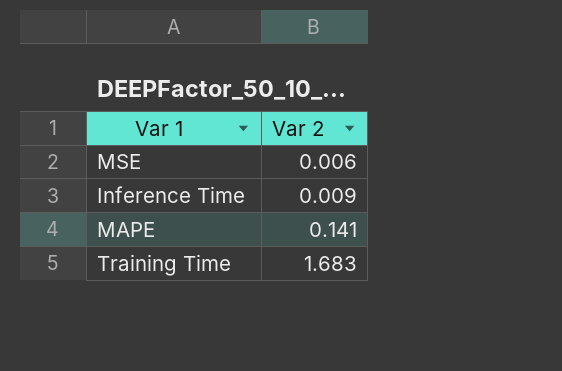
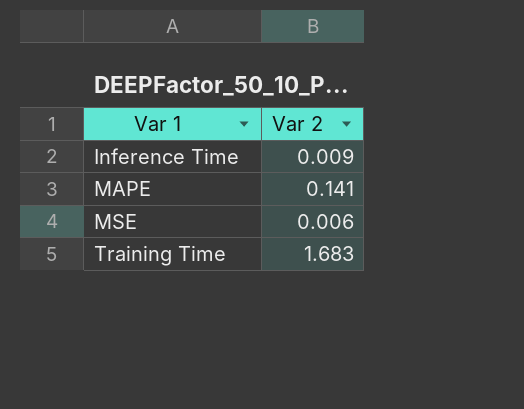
row order: Var 2 ascending -> Var 1 ascending

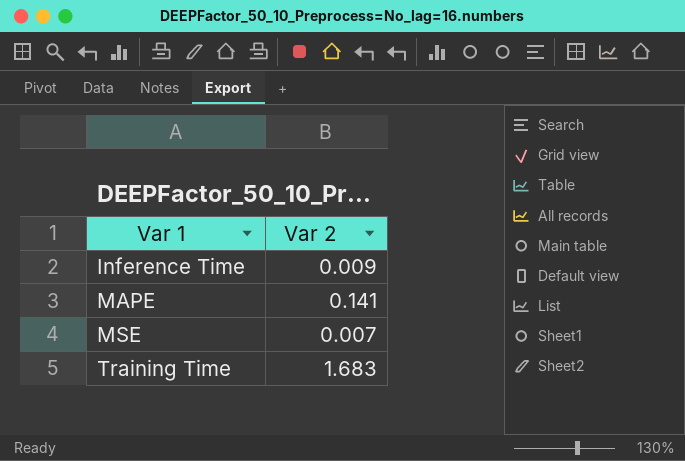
MSE | Var 2: 0.006 -> 0.007

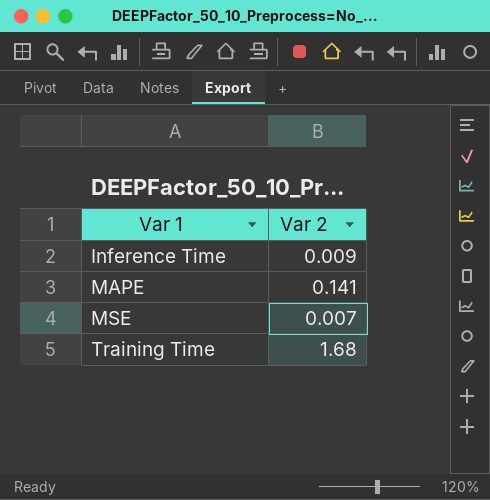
Training Time | Var 2: 1.683 -> 1.68

